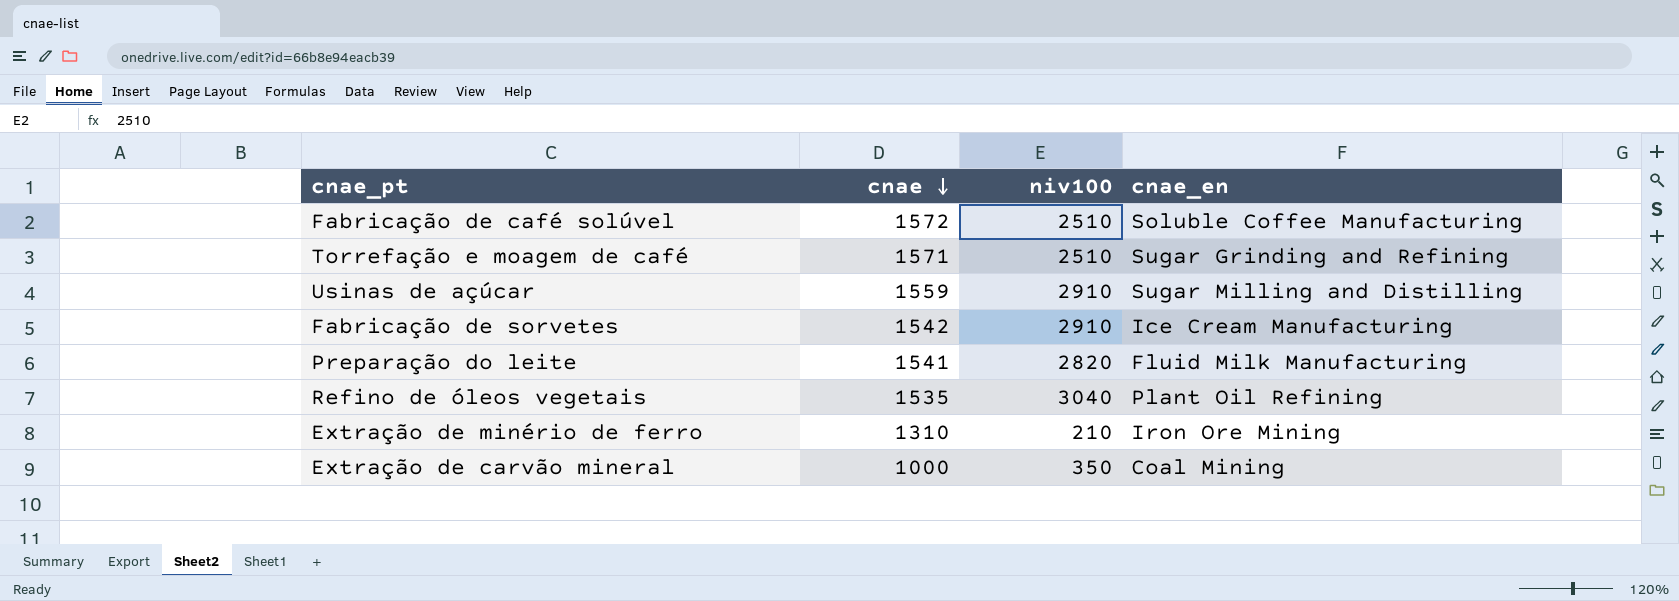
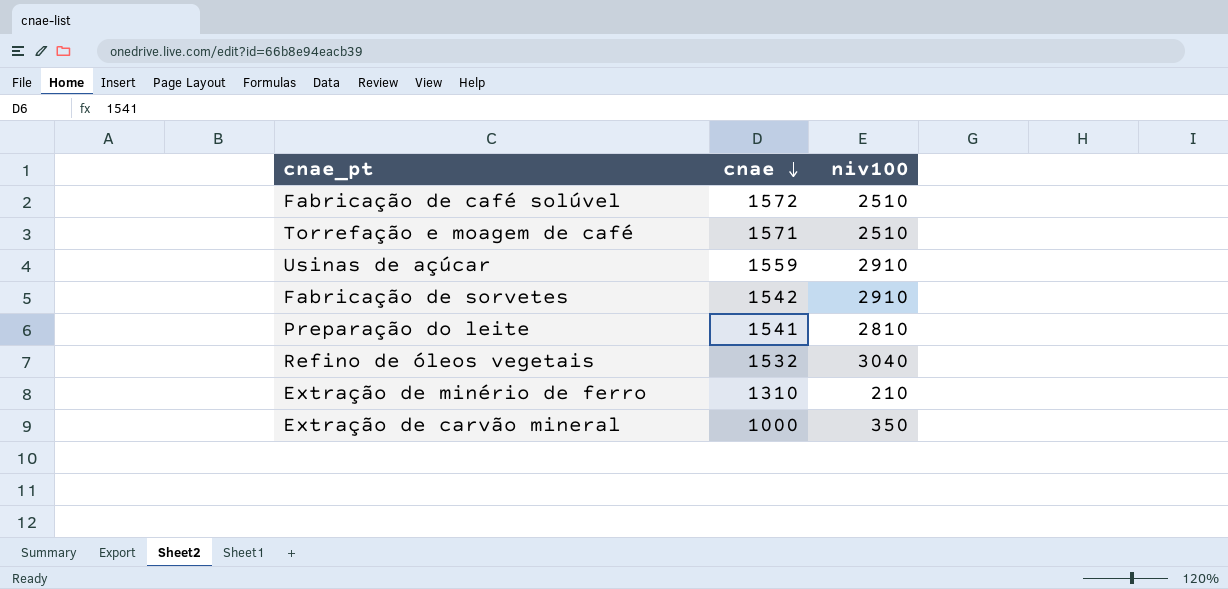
column cnae_en | position: 4 -> none
Preparação do leite | niv100: 2820 -> 2810
Refino de óleos vegetais | cnae: 1535 -> 1532

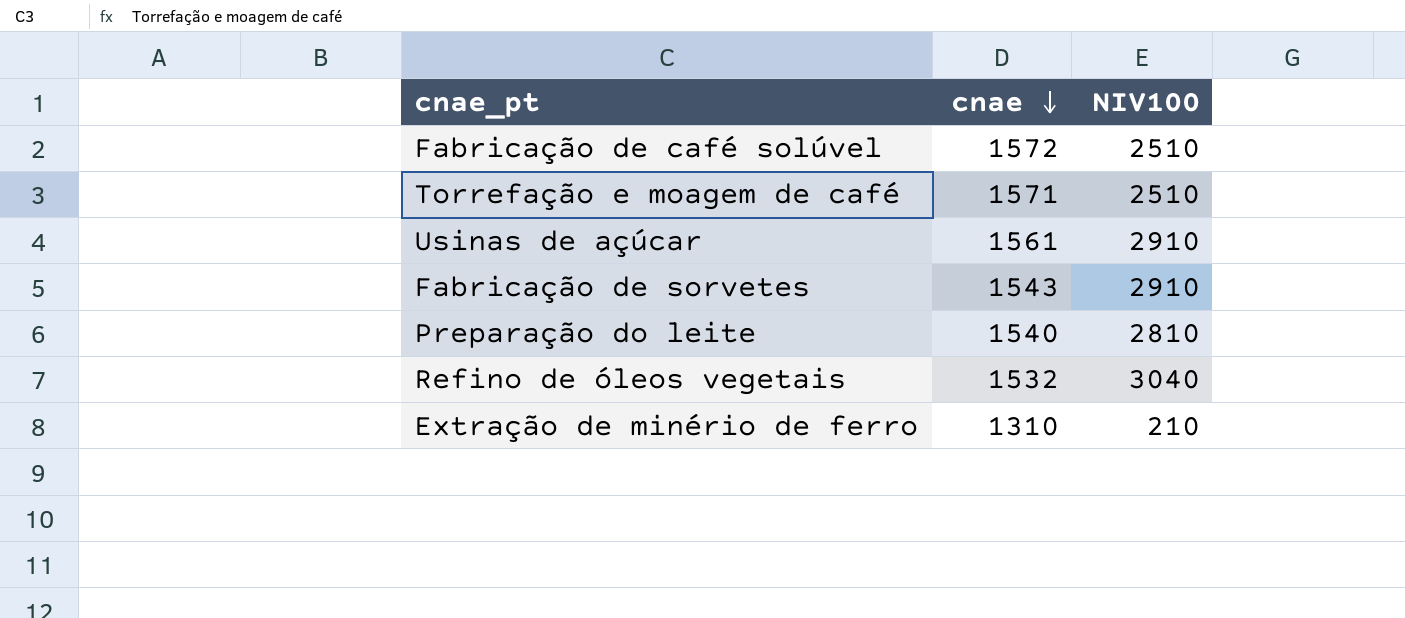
column name: niv100 -> NIV100
row Extração de carvão mineral: 1000 | 350 -> none
Usinas de açúcar | cnae: 1559 -> 1561
Fabricação de sorvetes | cnae: 1542 -> 1543
Preparação do leite | cnae: 1541 -> 1540

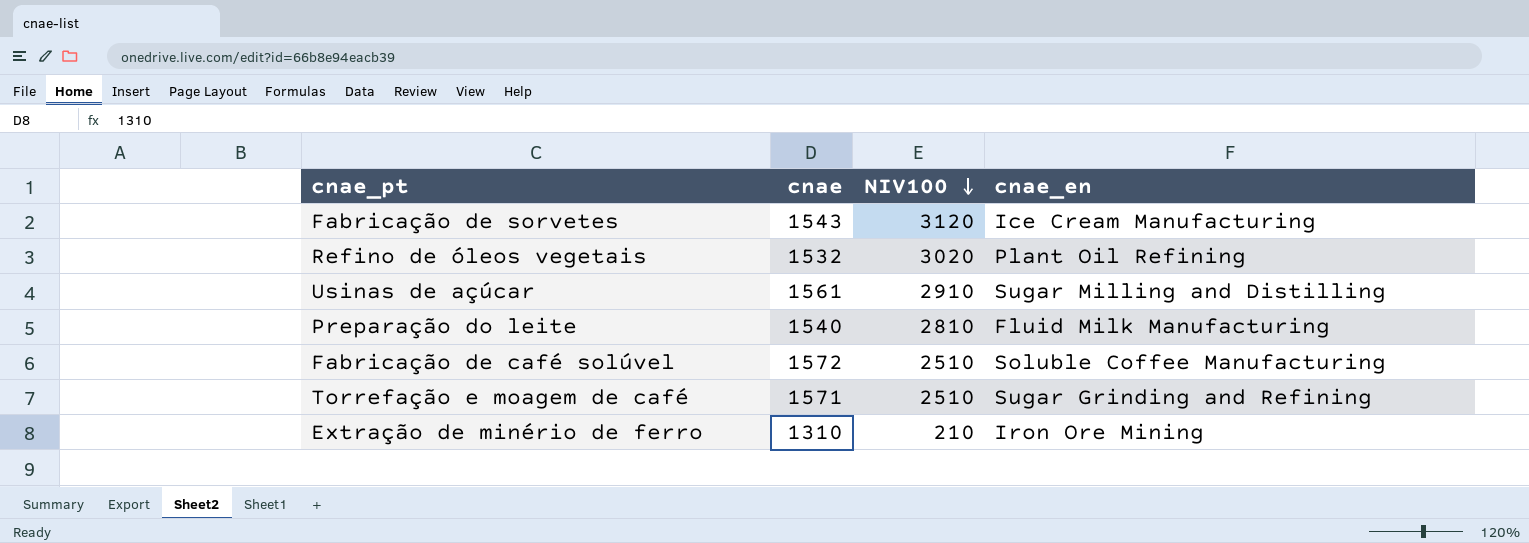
row order: cnae descending -> NIV100 descending
column cnae_en | position: none -> 4
Fabricação de sorvetes | NIV100: 2910 -> 3120
Refino de óleos vegetais | NIV100: 3040 -> 3020

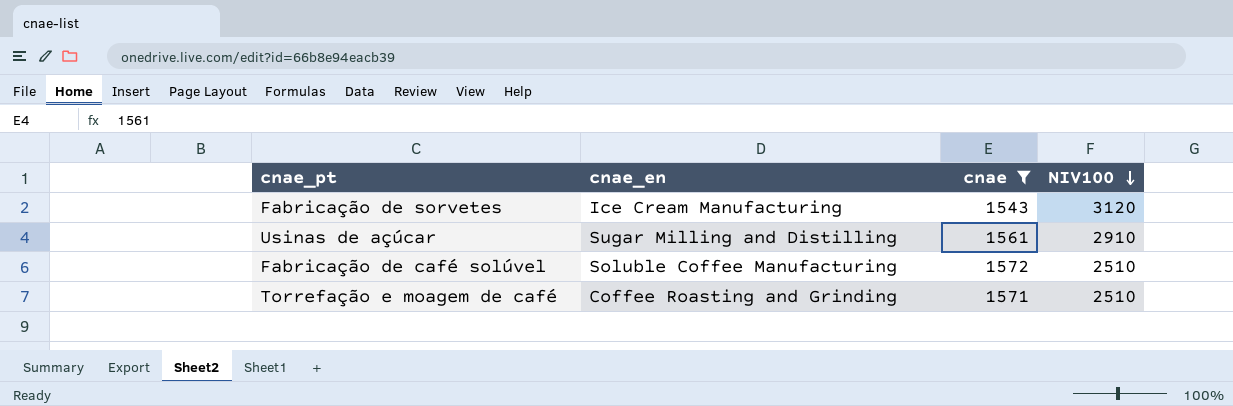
filter: none -> cnae >= 1543
column cnae_en | position: 4 -> 2
Torrefação e moagem de café | cnae_en: Sugar Grinding and Refining -> Coffee Roasting and Grinding

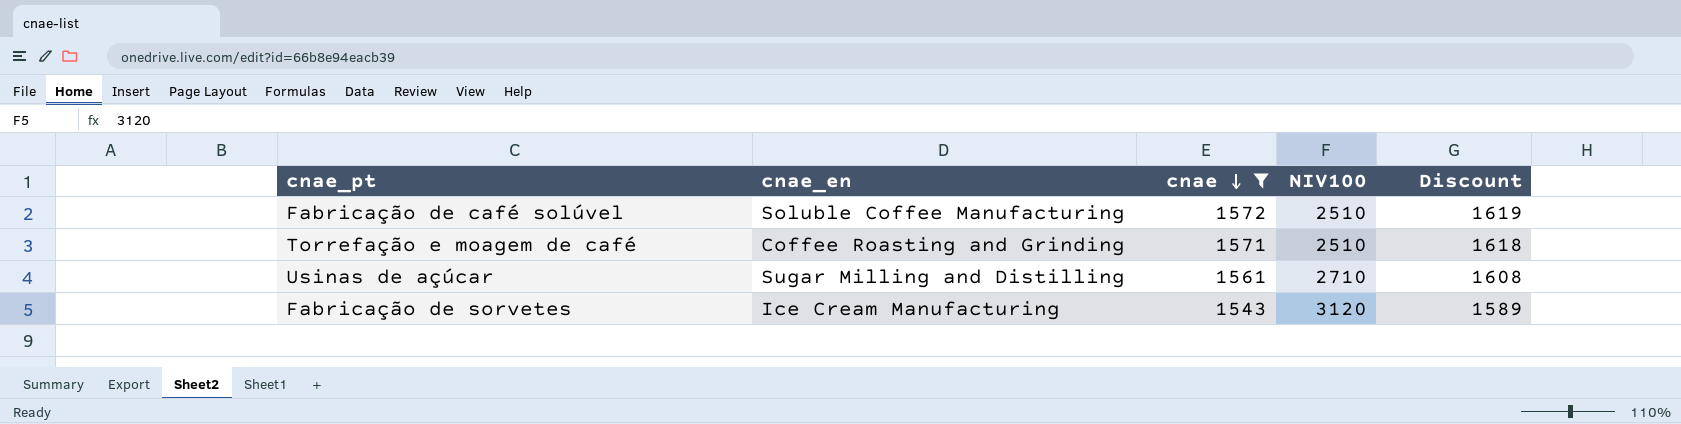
row order: NIV100 descending -> cnae descending
column Discount | formula: none -> [cnae] * 1.03
Usinas de açúcar | NIV100: 2910 -> 2710

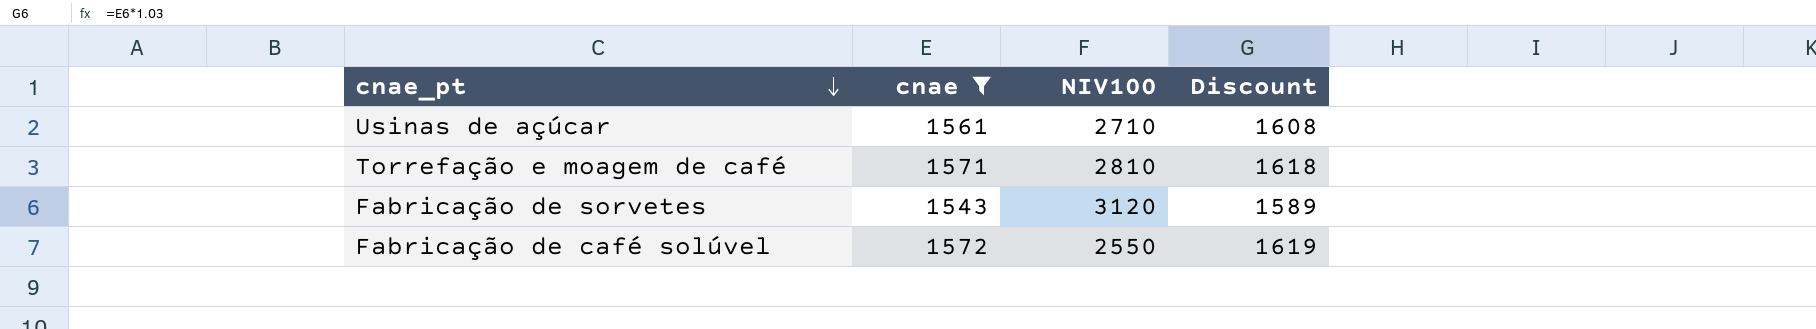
row order: cnae descending -> cnae_pt descending
column cnae_en | position: 2 -> none
Torrefação e moagem de café | NIV100: 2510 -> 2810
Fabricação de café solúvel | NIV100: 2510 -> 2550

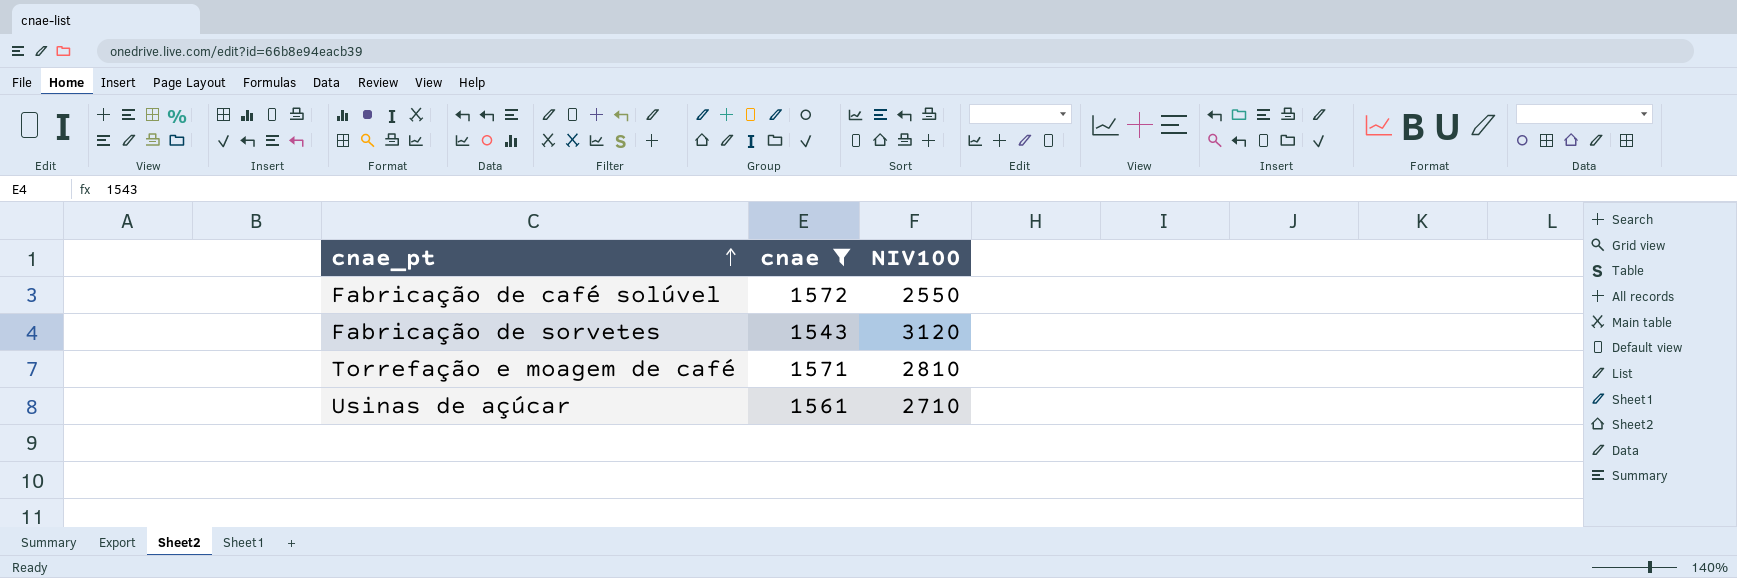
row order: cnae_pt descending -> cnae_pt ascending
column Discount | formula: [cnae] * 1.03 -> none

